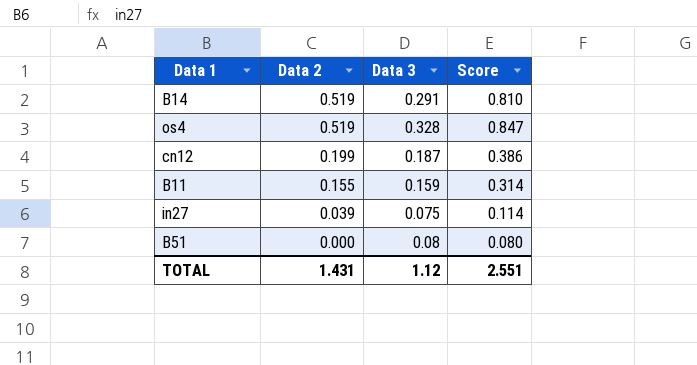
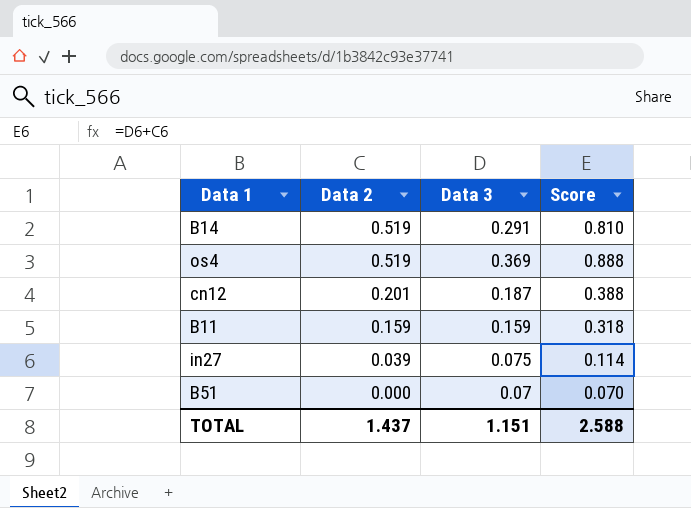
os4 | Data 3: 0.328 -> 0.369
os4 | Score: 0.847 -> 0.888
cn12 | Data 2: 0.199 -> 0.201
cn12 | Score: 0.386 -> 0.388
B11 | Data 2: 0.155 -> 0.159
B11 | Score: 0.314 -> 0.318
B51 | Data 3: 0.08 -> 0.07
B51 | Score: 0.080 -> 0.070
TOTAL | Data 2: 1.431 -> 1.437
TOTAL | Data 3: 1.12 -> 1.151
TOTAL | Score: 2.551 -> 2.588

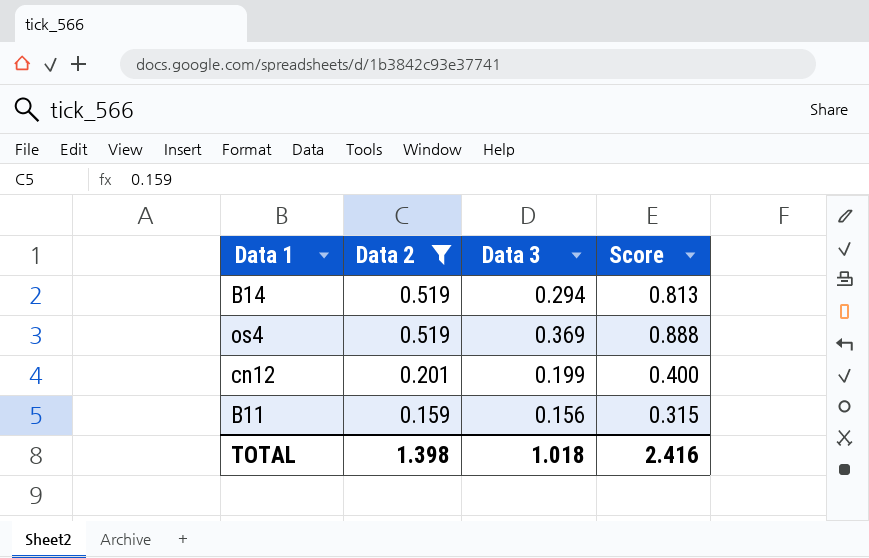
filter: none -> Data 2 >= 0.159
B14 | Data 3: 0.291 -> 0.294
B14 | Score: 0.810 -> 0.813
cn12 | Data 3: 0.187 -> 0.199
cn12 | Score: 0.388 -> 0.400
B11 | Data 3: 0.159 -> 0.156
B11 | Score: 0.318 -> 0.315
TOTAL | Data 2: 1.437 -> 1.398
TOTAL | Data 3: 1.151 -> 1.018
TOTAL | Score: 2.588 -> 2.416

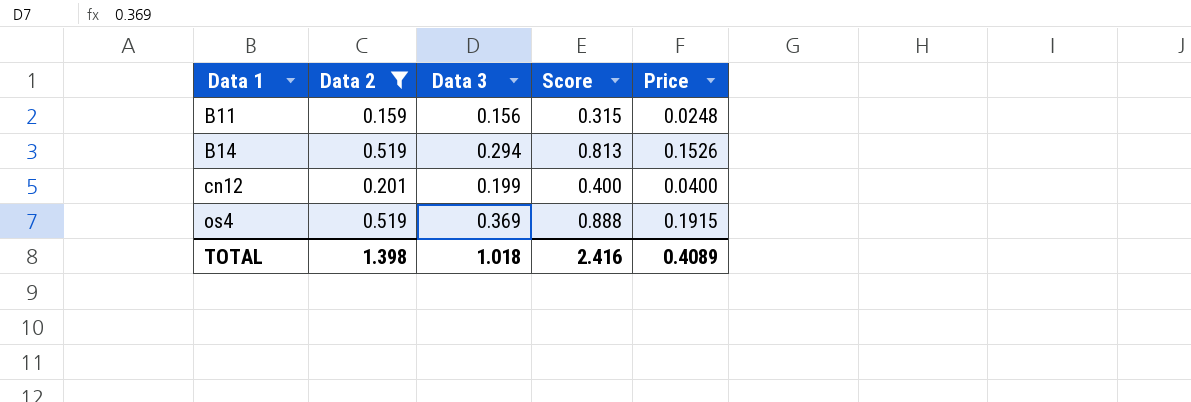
row order: Data 2 descending -> Data 1 ascending
column Price | formula: none -> [Data 2] * [Data 3]

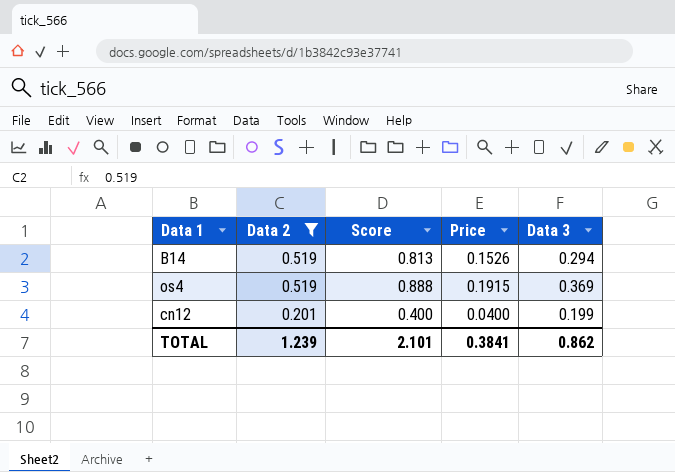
row order: Data 1 ascending -> Data 2 descending
column Data 3 | position: 3 -> 5
row B11: 0.159 | 0.156 | 0.315 | 0.0248 -> none
TOTAL | Data 2: 1.398 -> 1.239
TOTAL | Score: 2.416 -> 2.101
TOTAL | Price: 0.4089 -> 0.3841
TOTAL | Data 3: 1.018 -> 0.862

